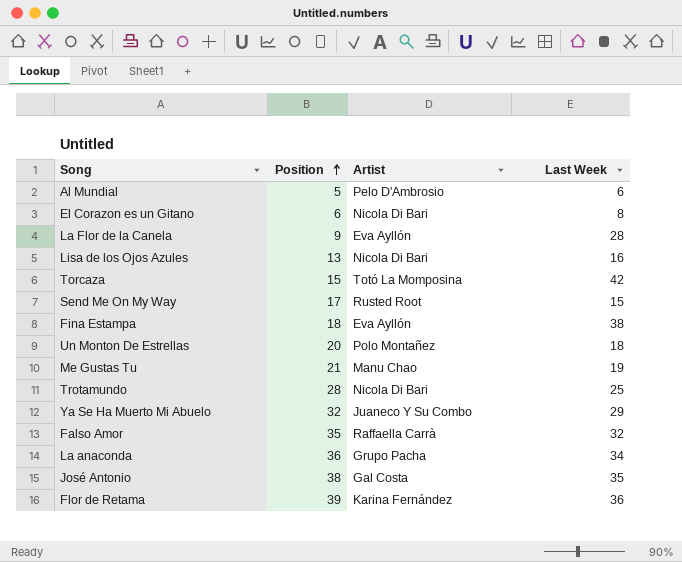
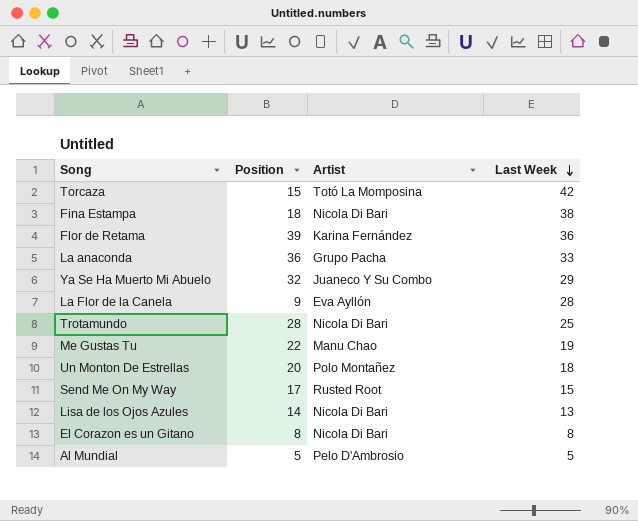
row order: Position ascending -> Last Week descending
row Falso Amor: 35 | Raffaella Carrà | 32 -> none
row José Antonio: 38 | Gal Costa | 35 -> none
Fina Estampa | Artist: Eva Ayllón -> Nicola Di Bari
La anaconda | Last Week: 34 -> 33
Me Gustas Tu | Position: 21 -> 22
Lisa de los Ojos Azules | Position: 13 -> 14
Lisa de los Ojos Azules | Last Week: 16 -> 13
El Corazon es un Gitano | Position: 6 -> 8
Al Mundial | Last Week: 6 -> 5

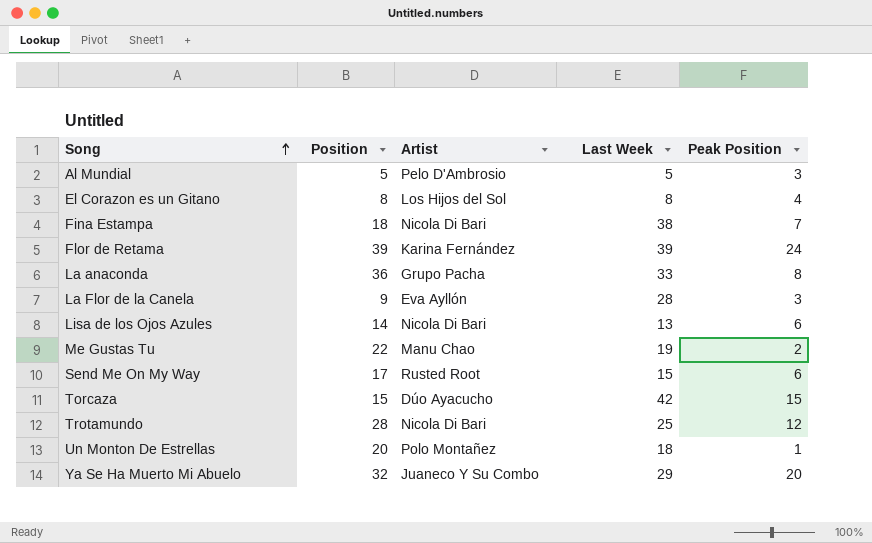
row order: Last Week descending -> Song ascending
column Peak Position | position: none -> 5
El Corazon es un Gitano | Artist: Nicola Di Bari -> Los Hijos del Sol
Flor de Retama | Last Week: 36 -> 39
Torcaza | Artist: Totó La Momposina -> Dúo Ayacucho

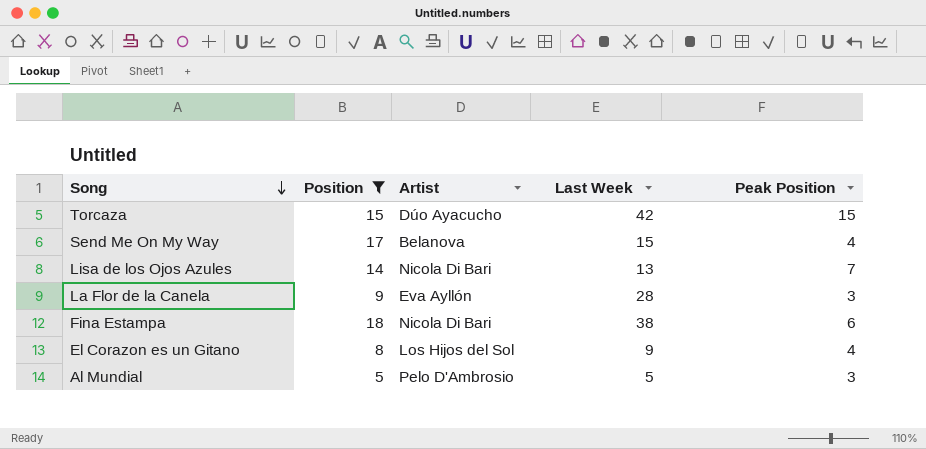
filter: none -> Position <= 18
row order: Song ascending -> Song descending
Send Me On My Way | Artist: Rusted Root -> Belanova
Send Me On My Way | Peak Position: 6 -> 4
Lisa de los Ojos Azules | Peak Position: 6 -> 7
Fina Estampa | Peak Position: 7 -> 6
El Corazon es un Gitano | Last Week: 8 -> 9

